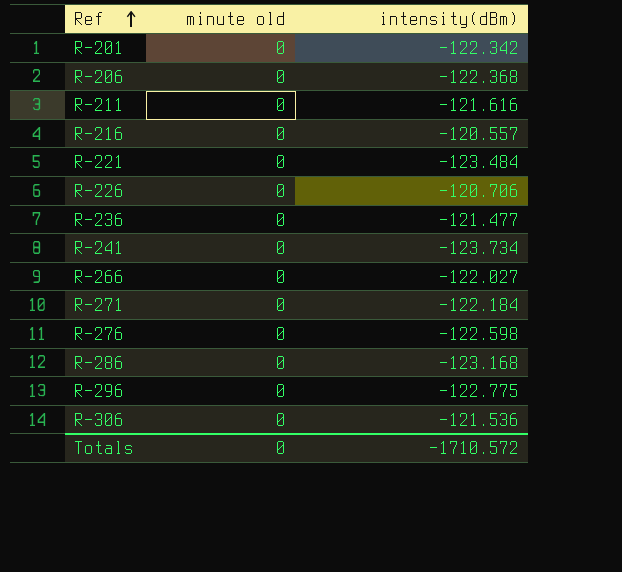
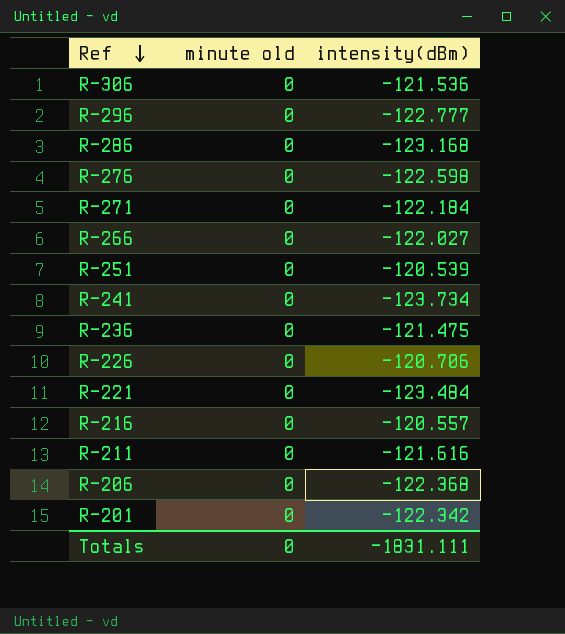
row order: Ref ascending -> Ref descending
R-296 | intensity(dBm): -122.775 -> -122.777
row R-251: none -> 0 | -120.539
R-236 | intensity(dBm): -121.477 -> -121.475
Totals | intensity(dBm): -1710.572 -> -1831.111

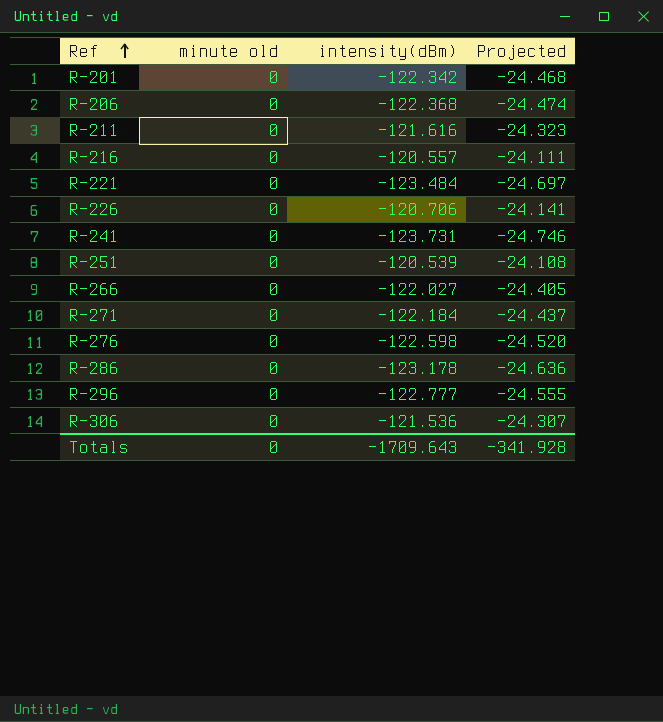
row order: Ref descending -> Ref ascending
column Projected | formula: none -> [intensity(dBm)] * 0.2
row R-236: 0 | -121.475 -> none
R-241 | intensity(dBm): -123.734 -> -123.731
R-286 | intensity(dBm): -123.168 -> -123.178
Totals | intensity(dBm): -1831.111 -> -1709.643

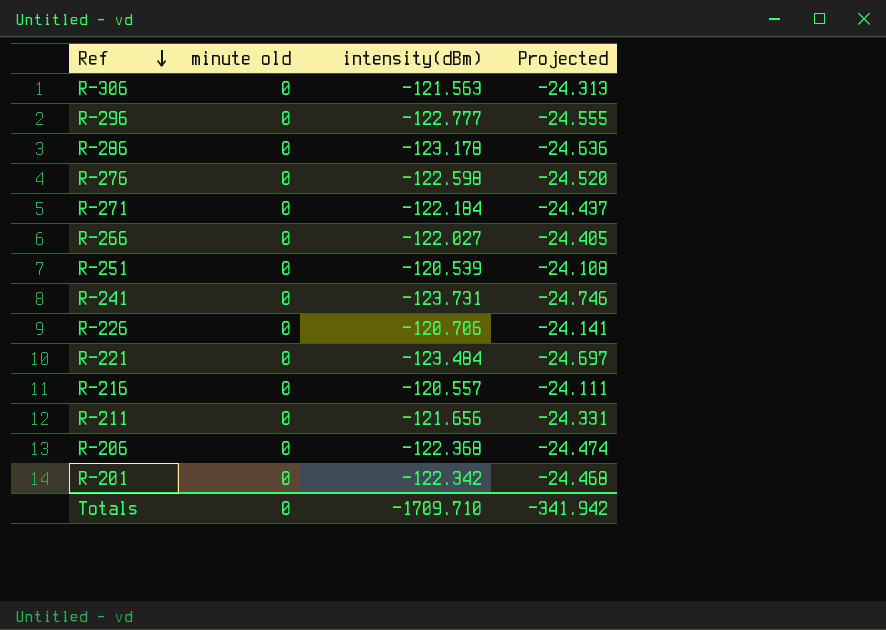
row order: Ref ascending -> Ref descending
R-306 | intensity(dBm): -121.536 -> -121.563
R-306 | Projected: -24.307 -> -24.313
R-211 | intensity(dBm): -121.616 -> -121.656
R-211 | Projected: -24.323 -> -24.331
Totals | intensity(dBm): -1709.643 -> -1709.710
Totals | Projected: -341.928 -> -341.942

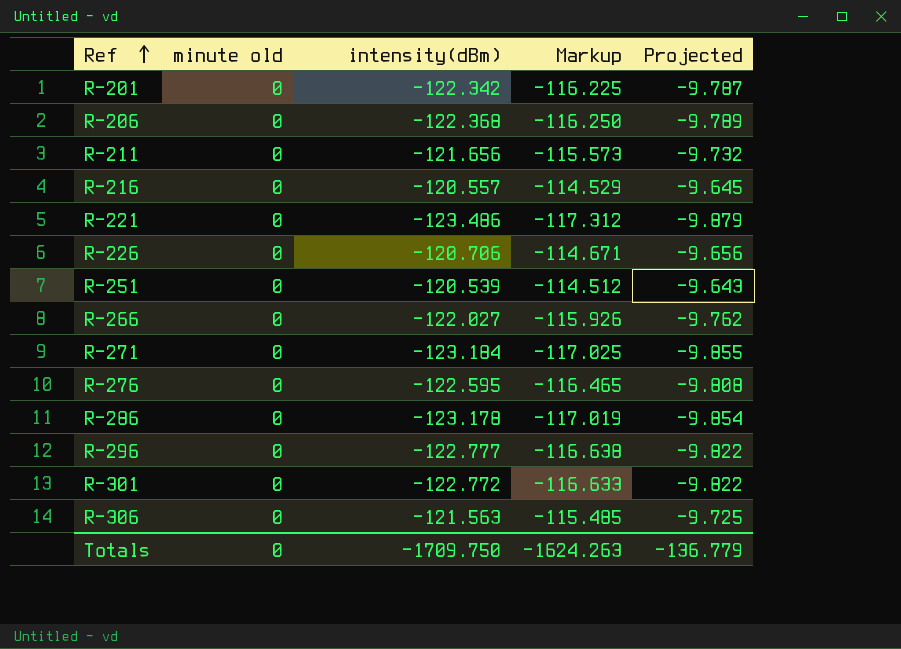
row order: Ref descending -> Ref ascending
column Markup | formula: none -> [intensity(dBm)] * 0.95
column Projected | formula: [intensity(dBm)] * 0.2 -> [intensity(dBm)] * 0.08
row R-241: 0 | -123.731 | -24.746 -> none
R-221 | intensity(dBm): -123.484 -> -123.486
R-271 | intensity(dBm): -122.184 -> -123.184
R-276 | intensity(dBm): -122.598 -> -122.595
row R-301: none -> 0 | -122.772 | -116.633 | -9.822
Totals | intensity(dBm): -1709.710 -> -1709.750
Totals | Projected: -341.942 -> -136.779

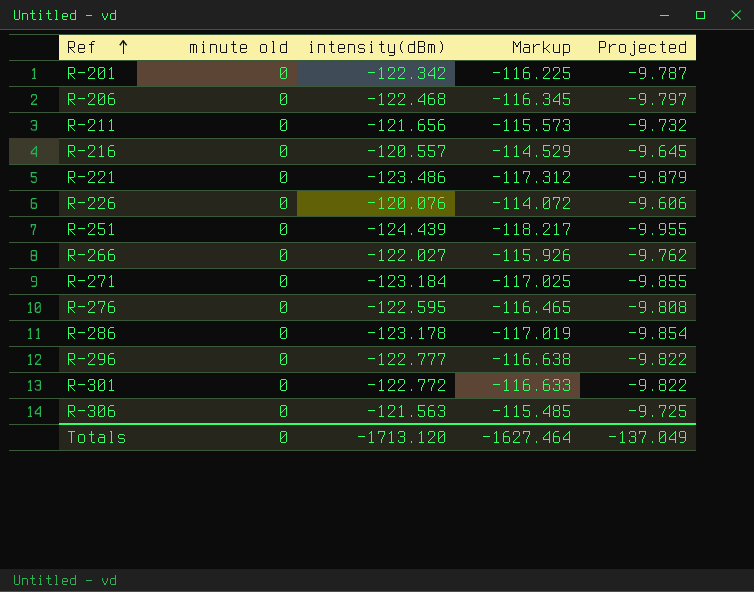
R-206 | intensity(dBm): -122.368 -> -122.468
R-206 | Markup: -116.250 -> -116.345
R-206 | Projected: -9.789 -> -9.797
R-226 | intensity(dBm): -120.706 -> -120.076
R-226 | Markup: -114.671 -> -114.072
R-226 | Projected: -9.656 -> -9.606
R-251 | intensity(dBm): -120.539 -> -124.439
R-251 | Markup: -114.512 -> -118.217
R-251 | Projected: -9.643 -> -9.955
Totals | intensity(dBm): -1709.750 -> -1713.120
Totals | Markup: -1624.263 -> -1627.464
Totals | Projected: -136.779 -> -137.049

